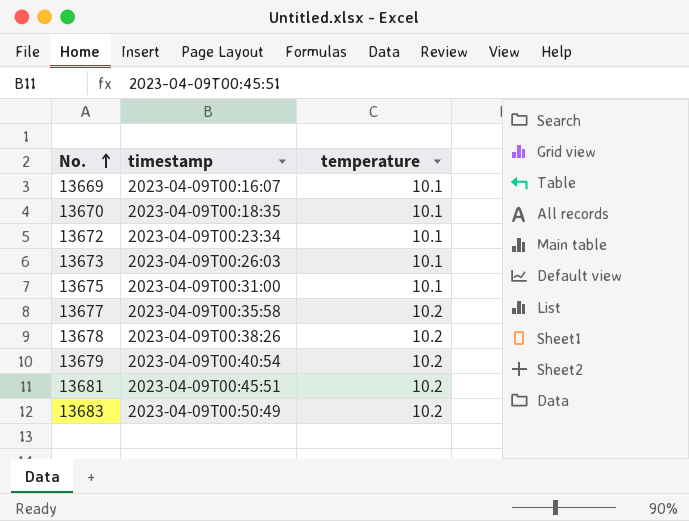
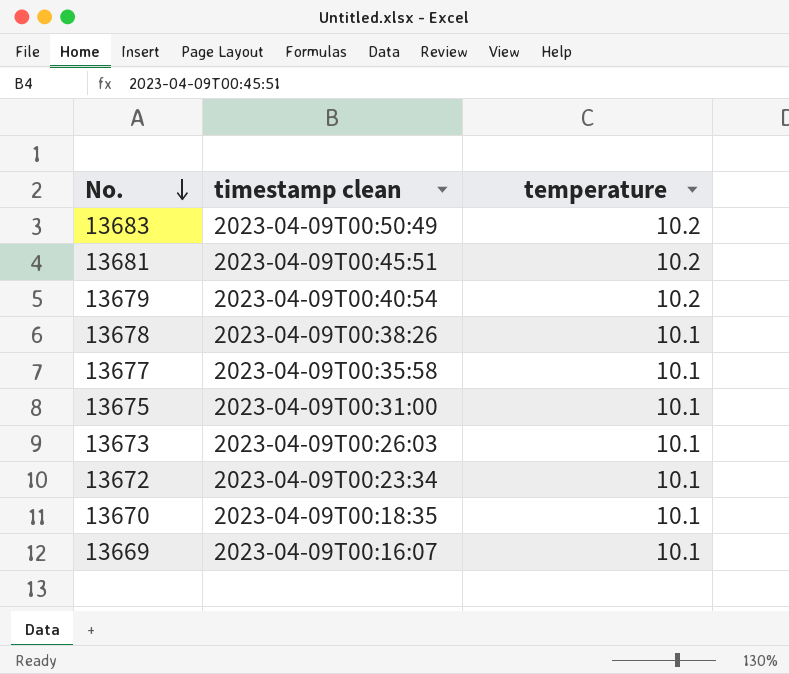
row order: No. ascending -> No. descending
column name: timestamp -> timestamp clean
13678 | temperature: 10.2 -> 10.1
13677 | temperature: 10.2 -> 10.1

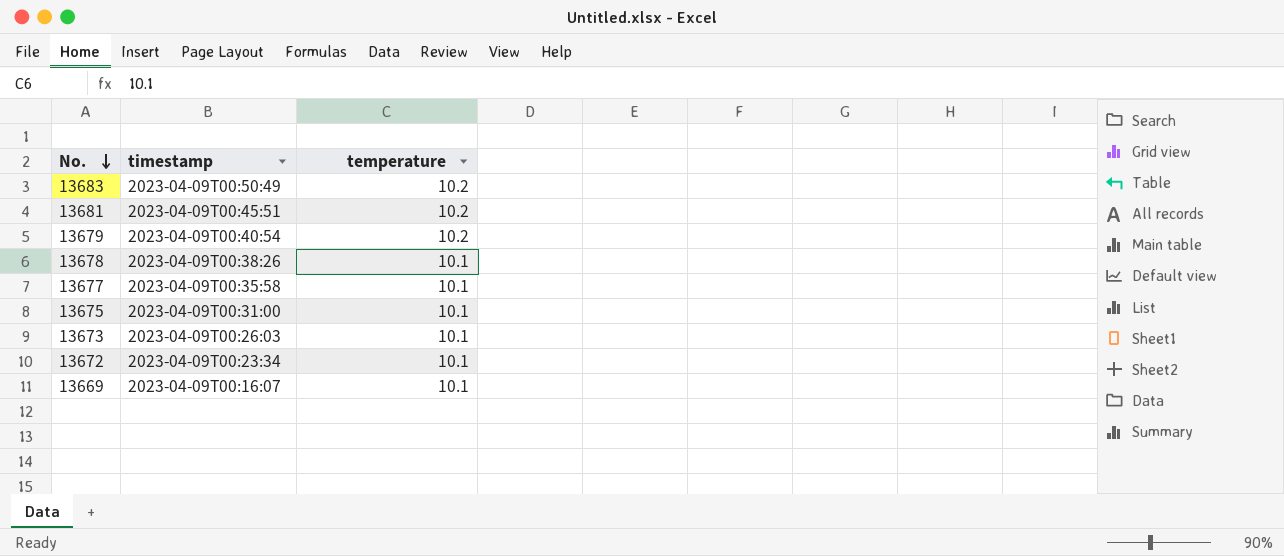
column name: timestamp clean -> timestamp
row 13670: 2023-04-09T00:18:35 | 10.1 -> none

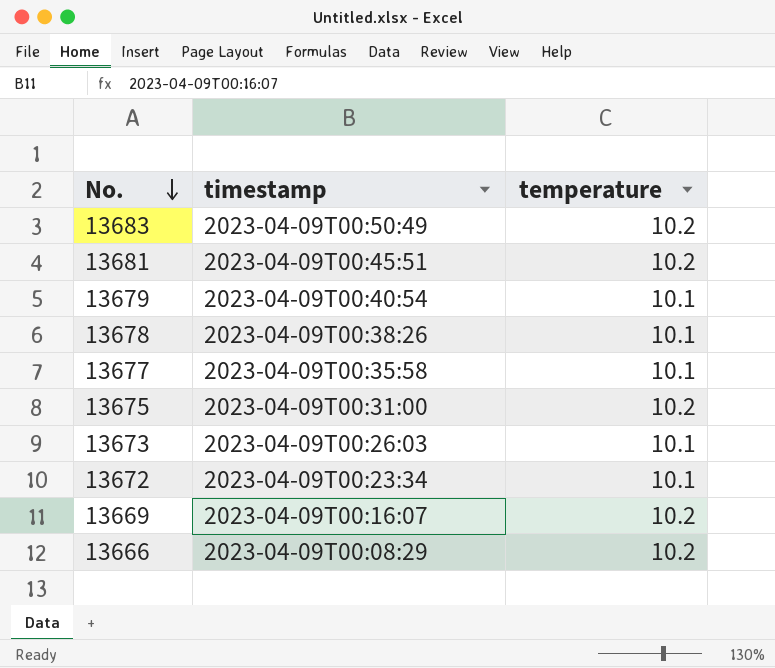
13679 | temperature: 10.2 -> 10.1
13675 | temperature: 10.1 -> 10.2
13669 | temperature: 10.1 -> 10.2
row 13666: none -> 2023-04-09T00:08:29 | 10.2

